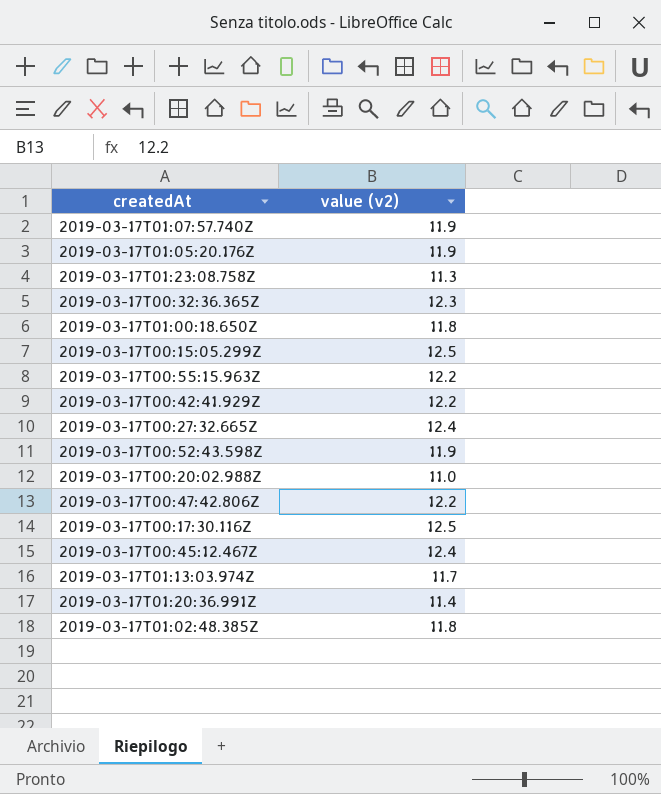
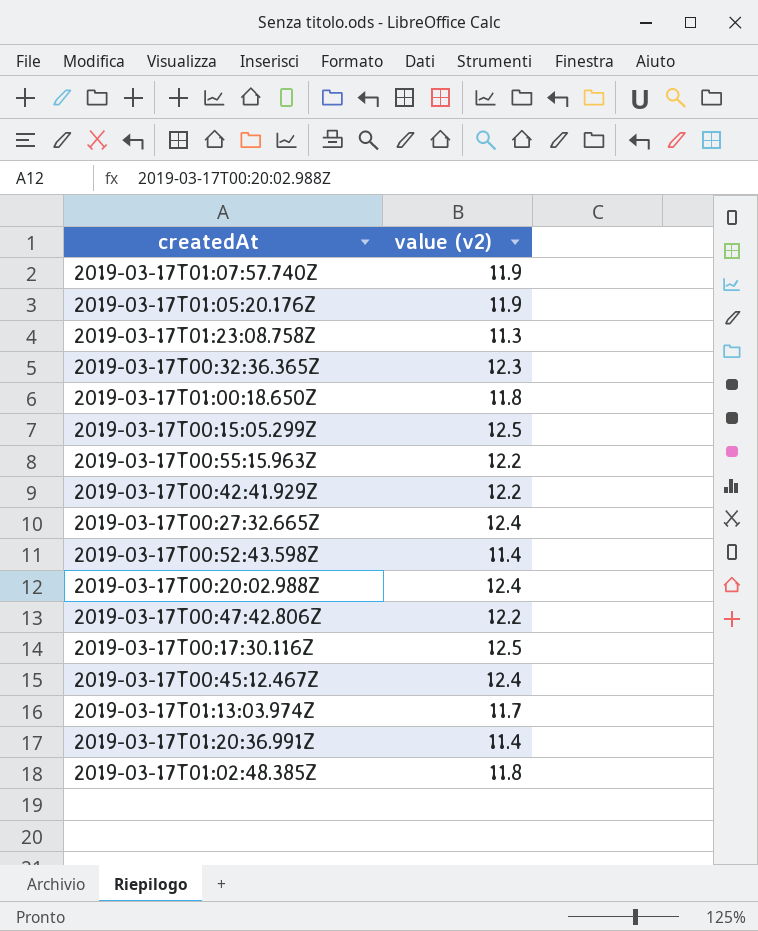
2019-03-17T00:52:43.598Z | value (v2): 11.9 -> 11.4
2019-03-17T00:20:02.988Z | value (v2): 11.0 -> 12.4

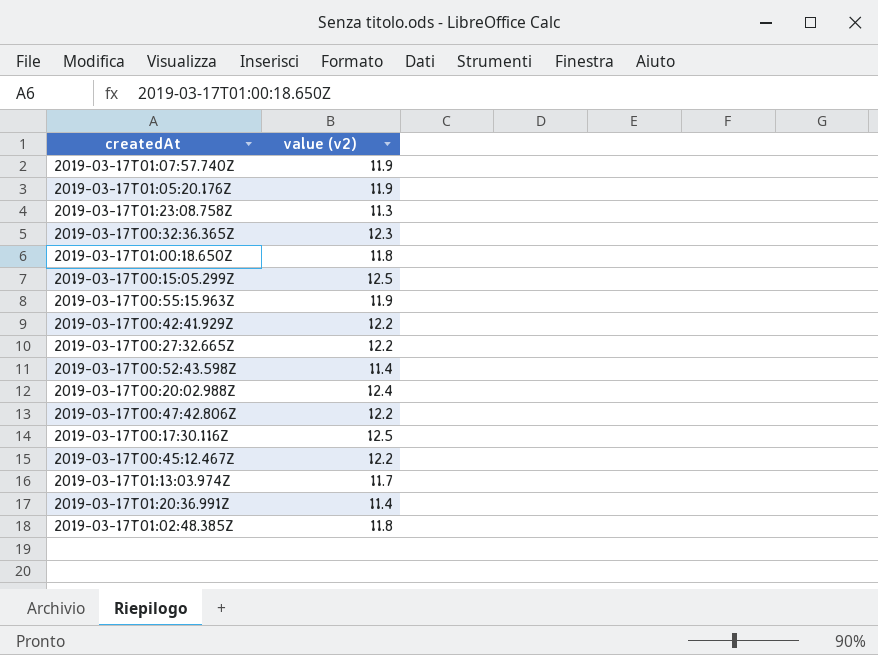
2019-03-17T00:55:15.963Z | value (v2): 12.2 -> 11.9
2019-03-17T00:27:32.665Z | value (v2): 12.4 -> 12.2
2019-03-17T00:45:12.467Z | value (v2): 12.4 -> 12.2

